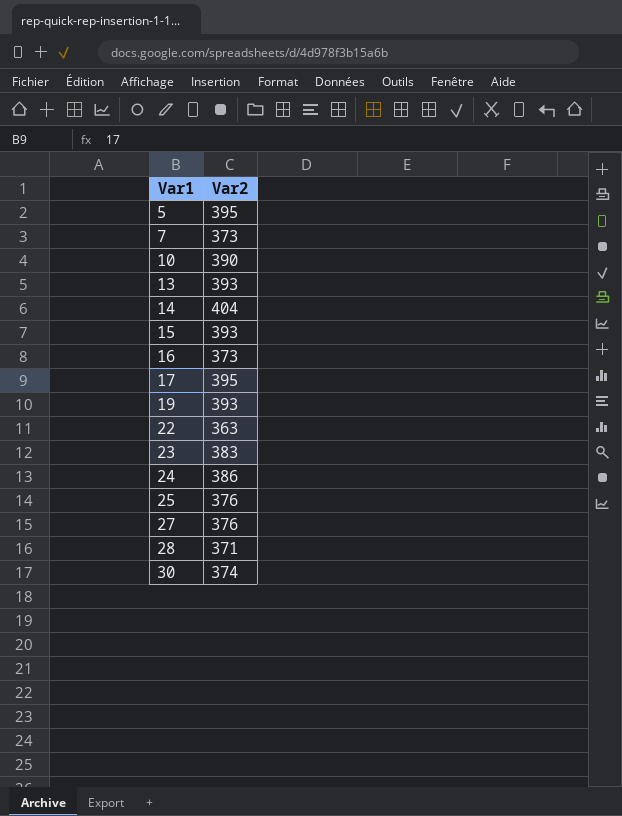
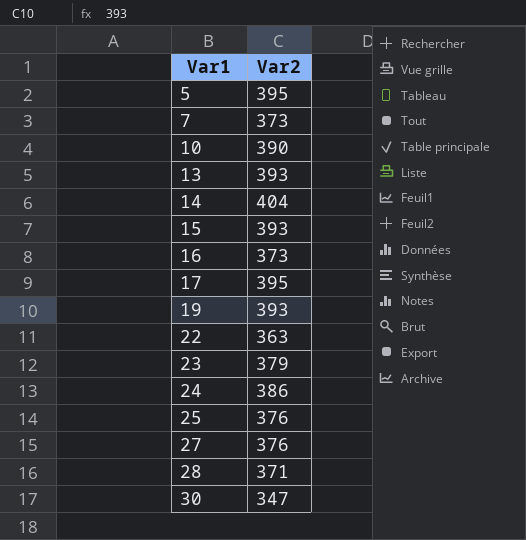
23 | Var2: 383 -> 379
30 | Var2: 374 -> 347

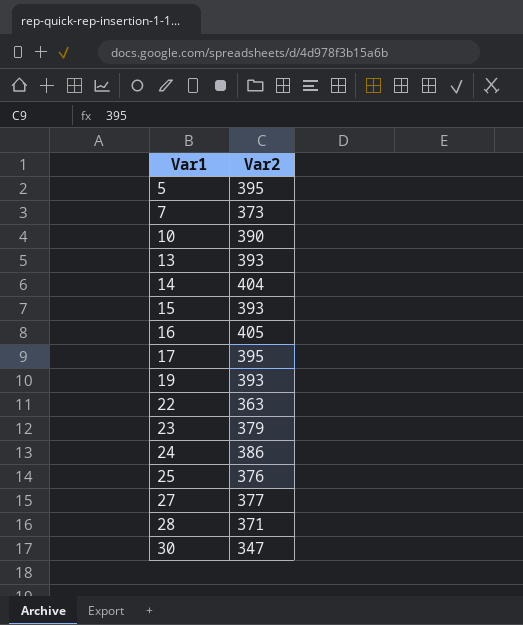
16 | Var2: 373 -> 405
27 | Var2: 376 -> 377

